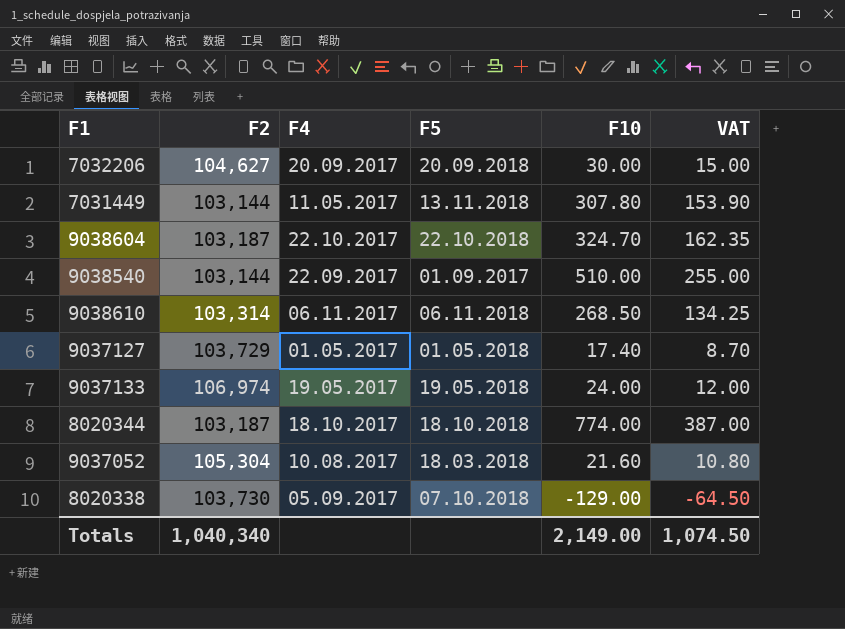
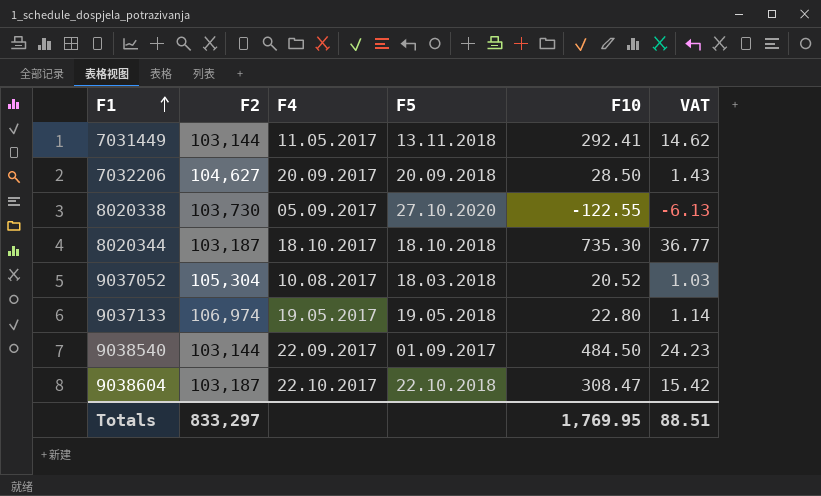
row order: none -> F1 ascending
column VAT | formula: [F10] * 0.5 -> [F10] * 0.05
row 9038610: 103,314 | 06.11.2017 | 06.11.2018 | 268.50 | 134.25 -> none
row 9037127: 103,729 | 01.05.2017 | 01.05.2018 | 17.40 | 8.70 -> none
7031449 | F10: 307.80 -> 292.41
7032206 | F10: 30.00 -> 28.50
8020338 | F5: 07.10.2018 -> 27.10.2020
8020338 | F10: -129.00 -> -122.55
8020344 | F10: 774.00 -> 735.30
9037052 | F10: 21.60 -> 20.52
9037133 | F10: 24.00 -> 22.80
9038540 | F10: 510.00 -> 484.50
9038604 | F10: 324.70 -> 308.47
Totals | F2: 1,040,340 -> 833,297
Totals | F10: 2,149.00 -> 1,769.95
Totals | VAT: 1,074.50 -> 88.51

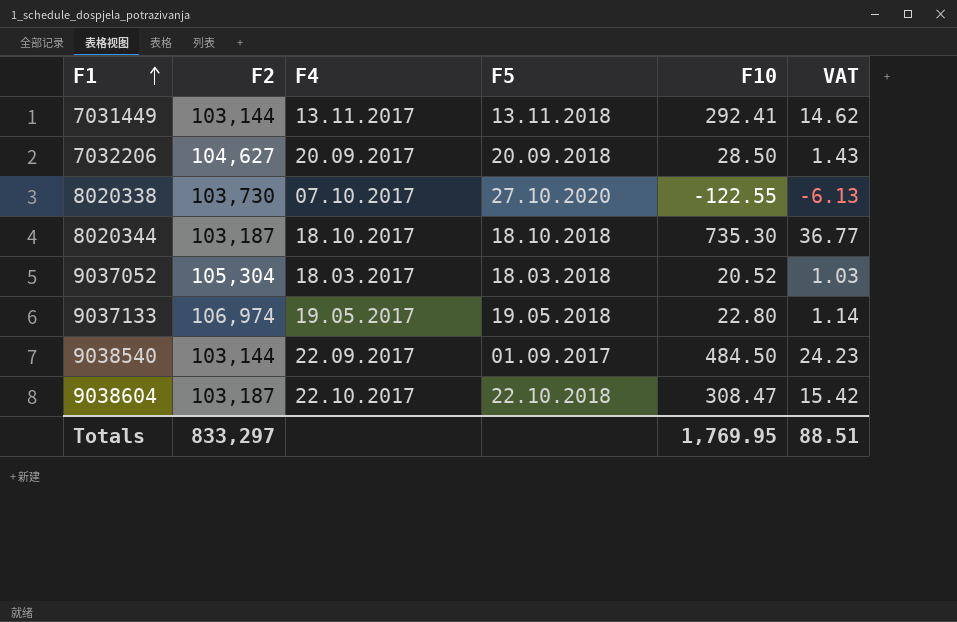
7031449 | F4: 11.05.2017 -> 13.11.2017
8020338 | F4: 05.09.2017 -> 07.10.2017
9037052 | F4: 10.08.2017 -> 18.03.2017

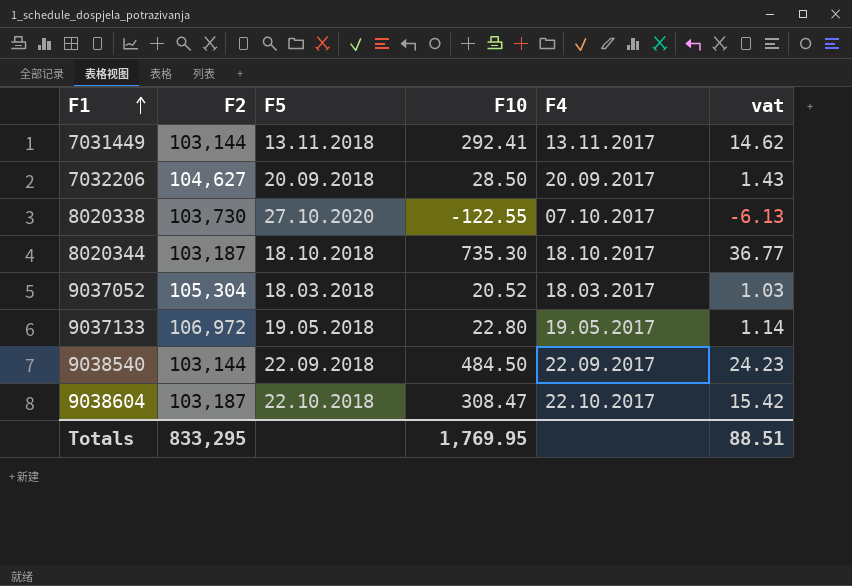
column F4 | position: 3 -> 5
column name: VAT -> vat
9037133 | F2: 106,974 -> 106,972
9038540 | F5: 01.09.2017 -> 22.09.2018
Totals | F2: 833,297 -> 833,295

